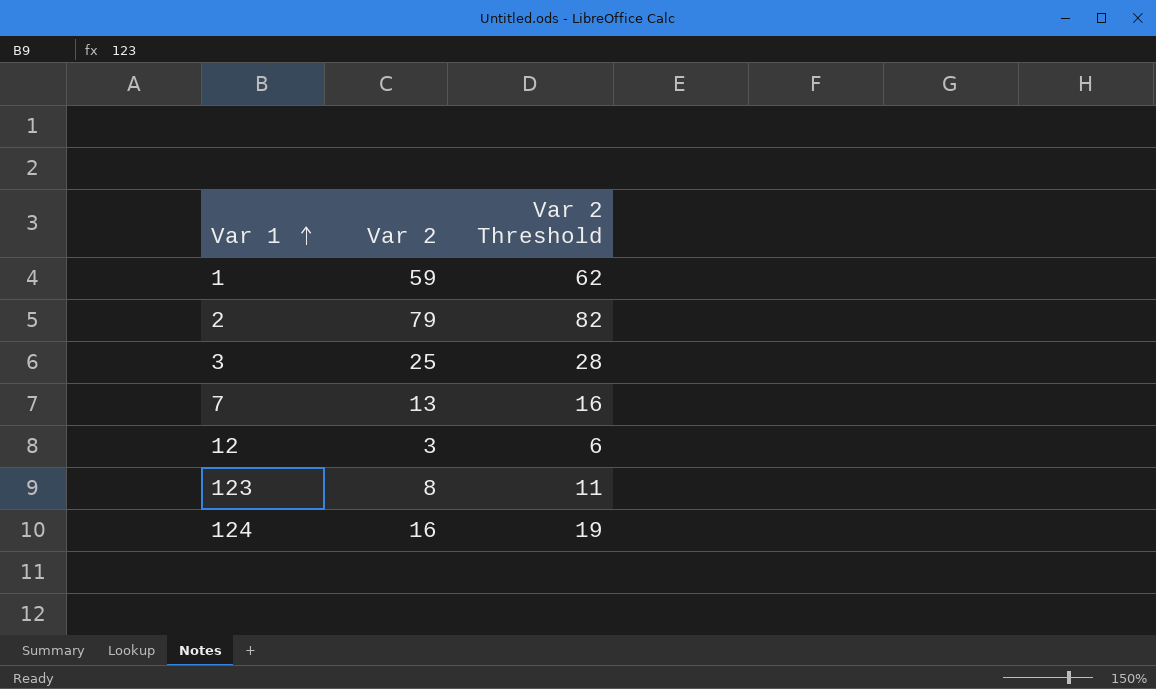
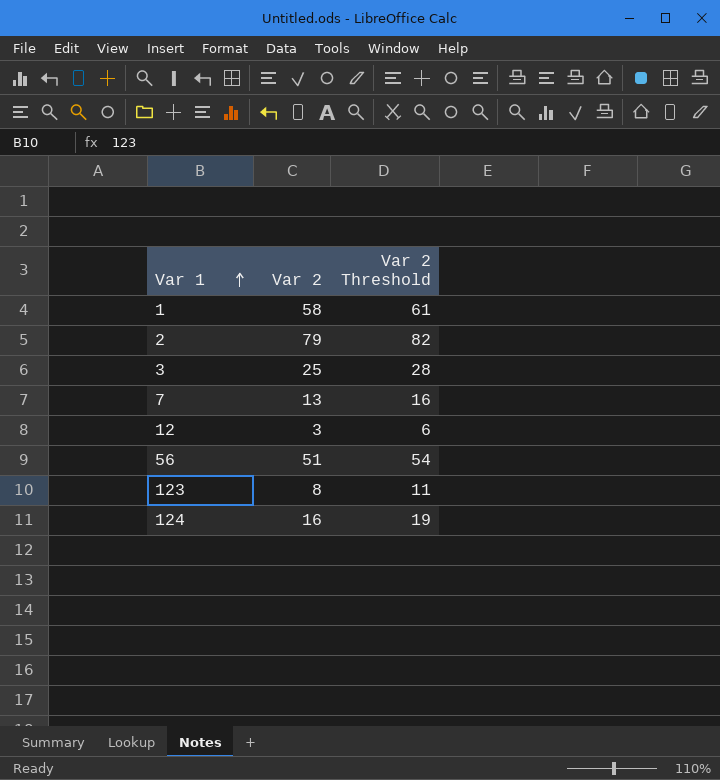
1 | Var 2: 59 -> 58
1 | Var 2 Threshold: 62 -> 61
row 56: none -> 51 | 54

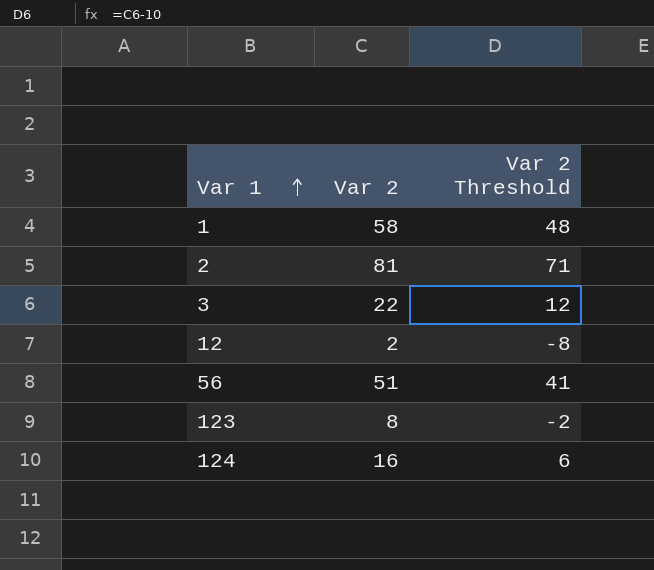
column Var 2 Threshold | formula: [Var 2] + 3 -> [Var 2] - 10
row 7: 13 | 16 -> none
2 | Var 2: 79 -> 81
3 | Var 2: 25 -> 22
12 | Var 2: 3 -> 2

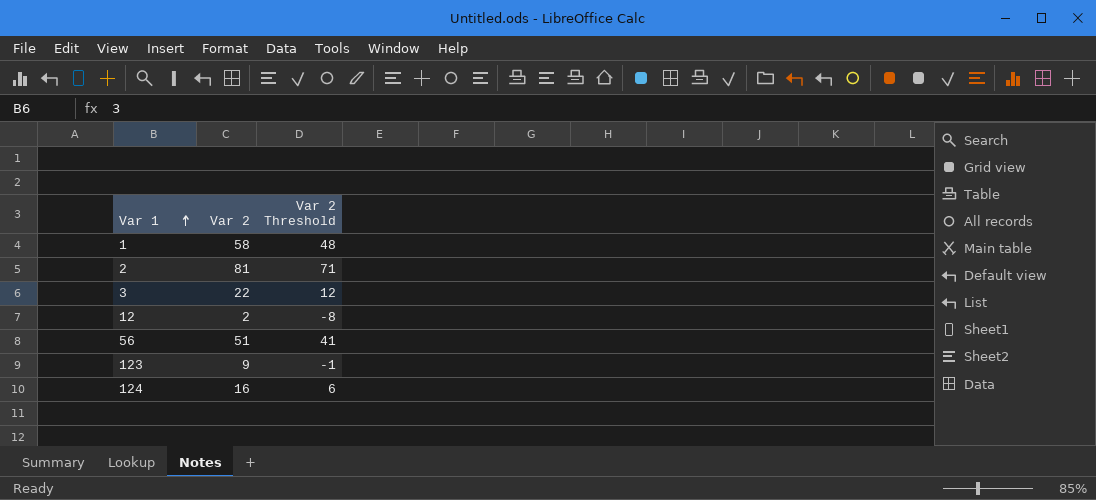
123 | Var 2: 8 -> 9
123 | Var 2 Threshold: -2 -> -1

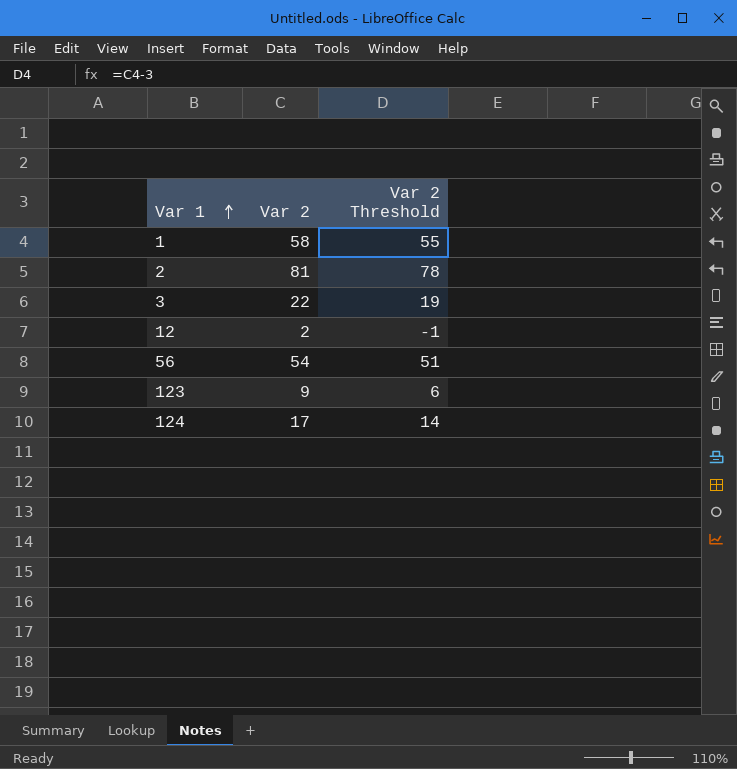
column Var 2 Threshold | formula: [Var 2] - 10 -> [Var 2] - 3
56 | Var 2: 51 -> 54
124 | Var 2: 16 -> 17

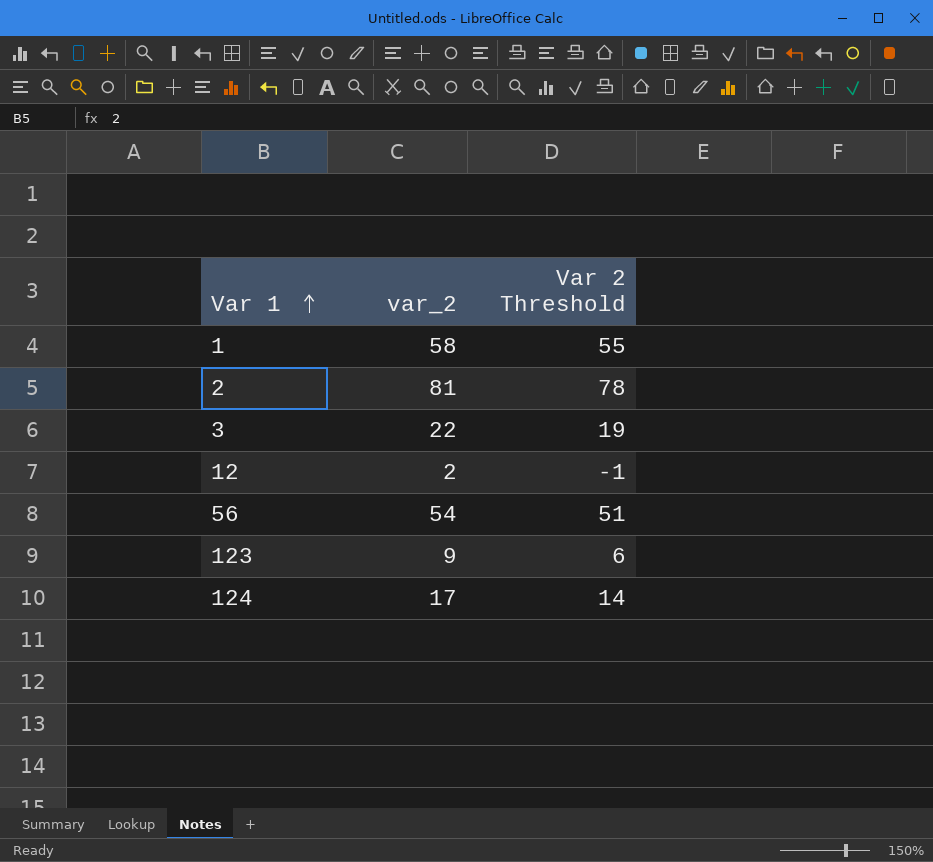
column name: Var 2 -> var_2

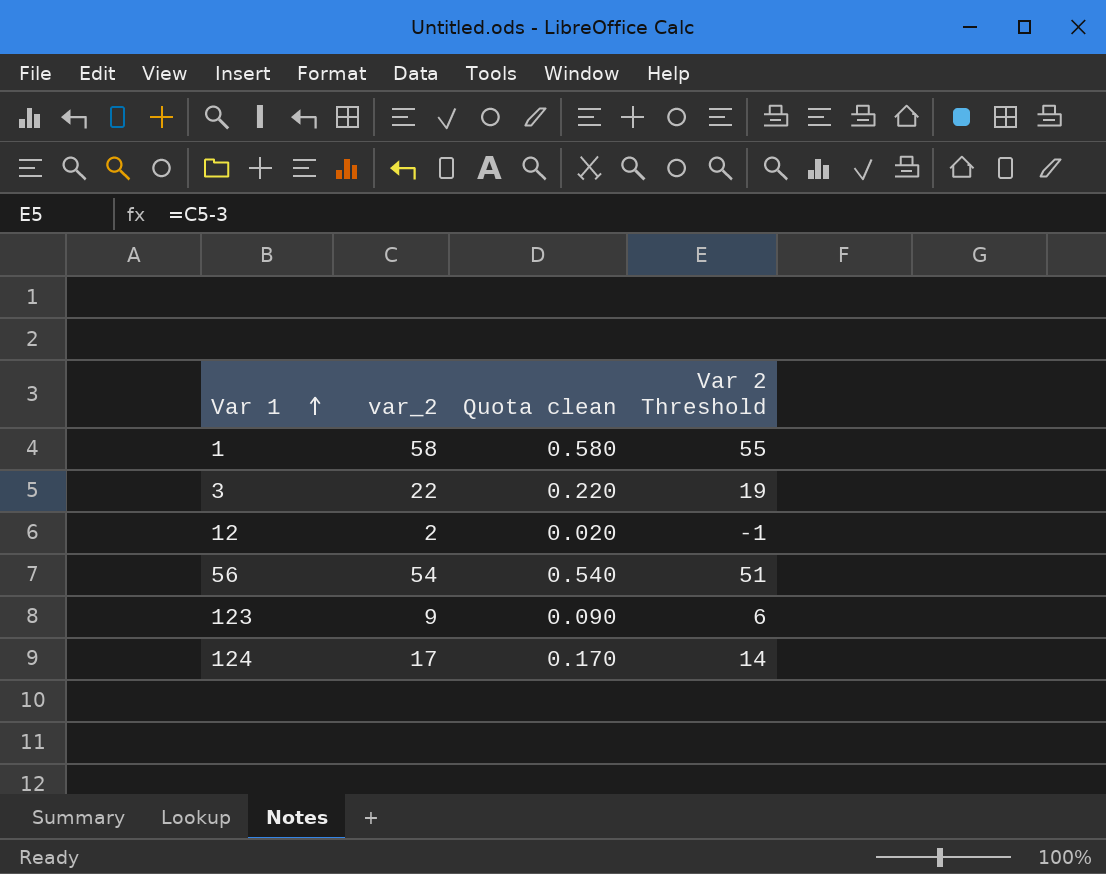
column Quota clean | formula: none -> [var_2] * 0.01
row 2: 81 | 78 -> none

